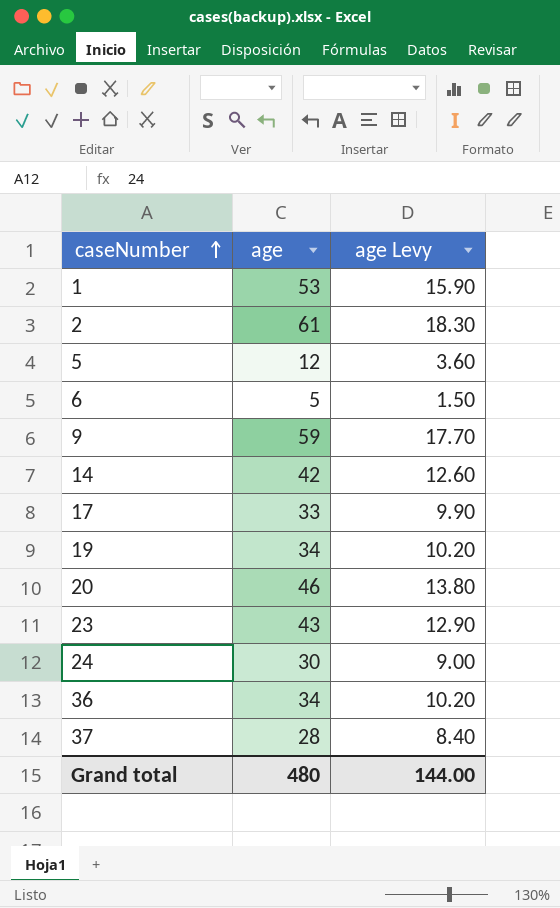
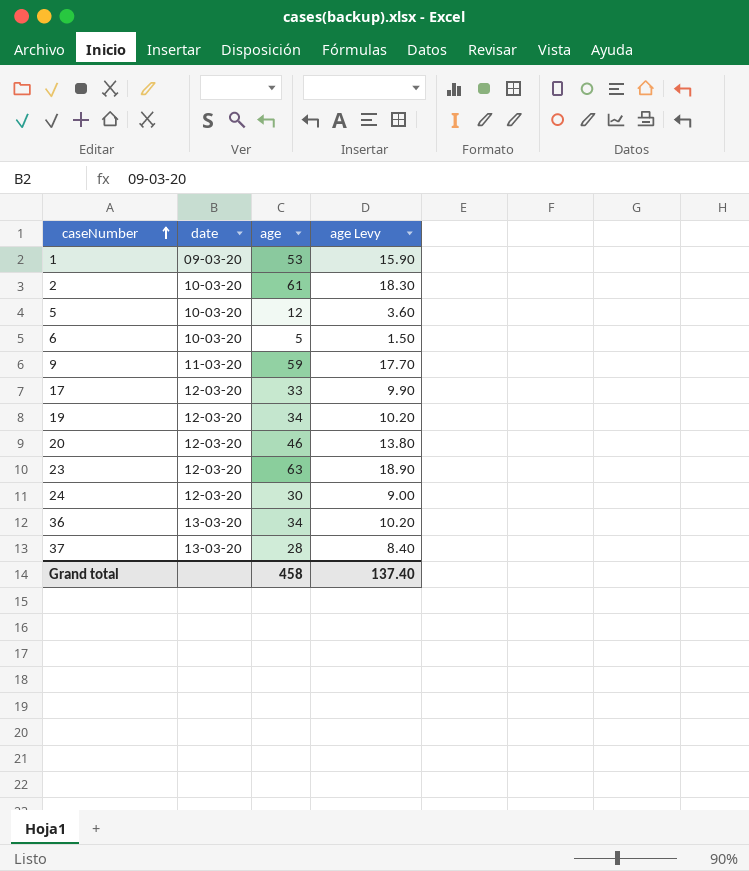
column date | position: none -> 2
row 14: 42 | 12.60 -> none
23 | age: 43 -> 63
23 | age Levy: 12.90 -> 18.90
Grand total | age: 480 -> 458
Grand total | age Levy: 144.00 -> 137.40

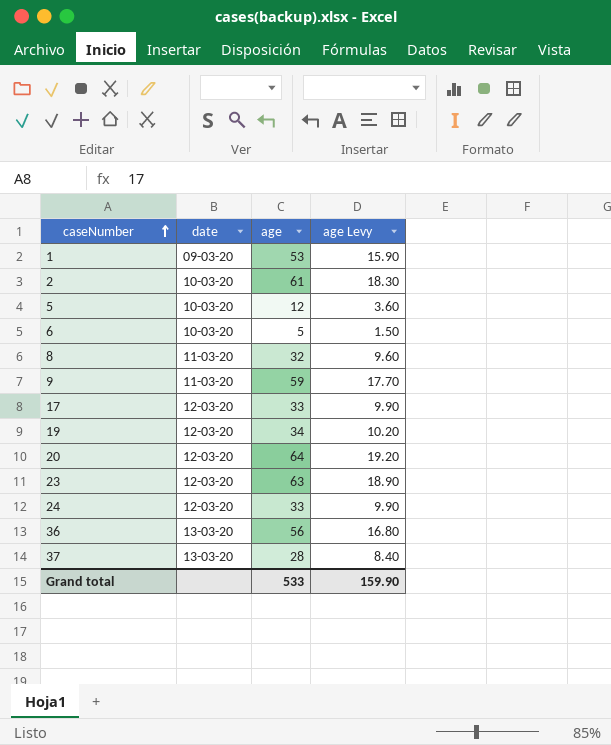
row 8: none -> 11-03-20 | 32 | 9.60
20 | age: 46 -> 64
20 | age Levy: 13.80 -> 19.20
24 | age: 30 -> 33
24 | age Levy: 9.00 -> 9.90
36 | age: 34 -> 56
36 | age Levy: 10.20 -> 16.80
Grand total | age: 458 -> 533
Grand total | age Levy: 137.40 -> 159.90

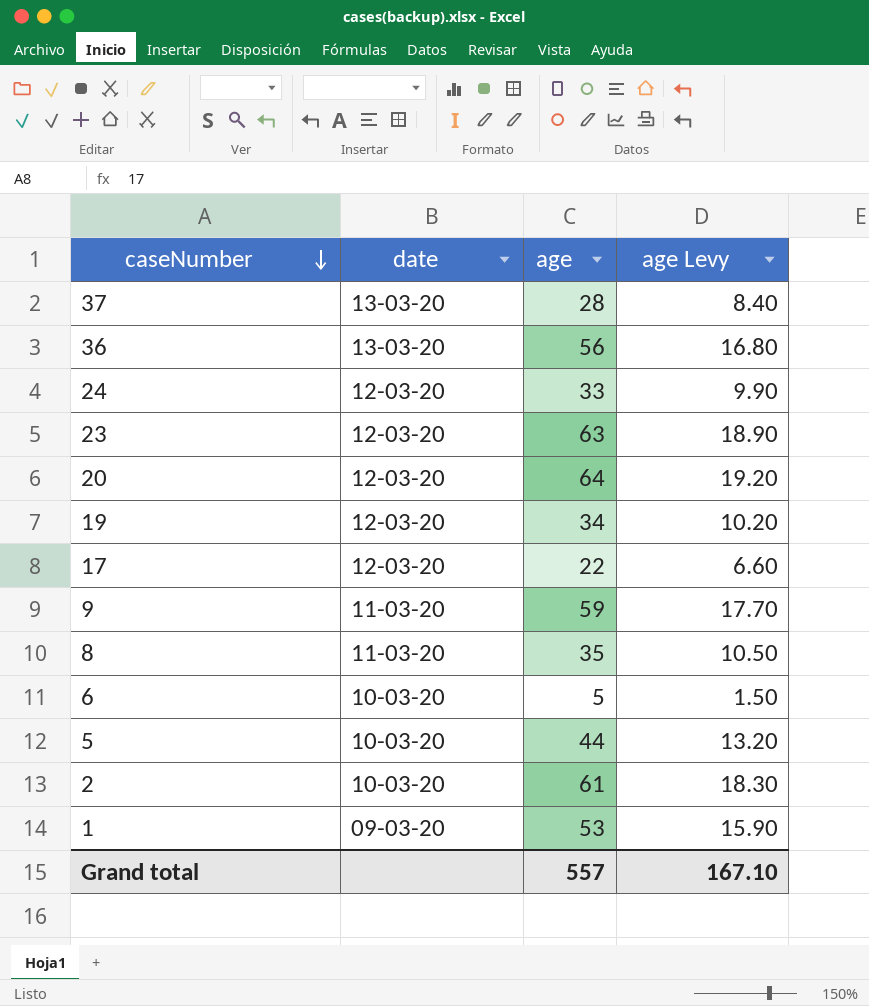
row order: caseNumber ascending -> caseNumber descending
17 | age: 33 -> 22
17 | age Levy: 9.90 -> 6.60
8 | age: 32 -> 35
8 | age Levy: 9.60 -> 10.50
5 | age: 12 -> 44
5 | age Levy: 3.60 -> 13.20
Grand total | age: 533 -> 557
Grand total | age Levy: 159.90 -> 167.10

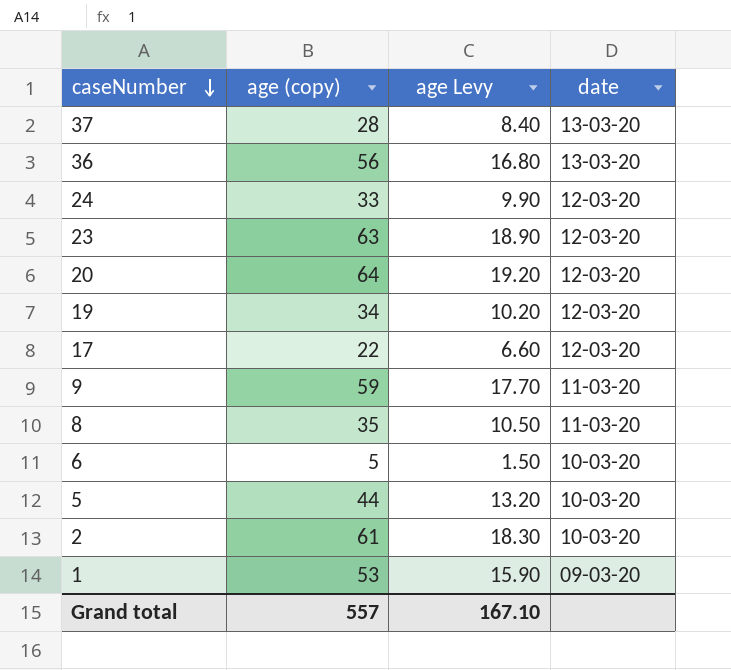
column name: age -> age (copy)
column date | position: 2 -> 4

